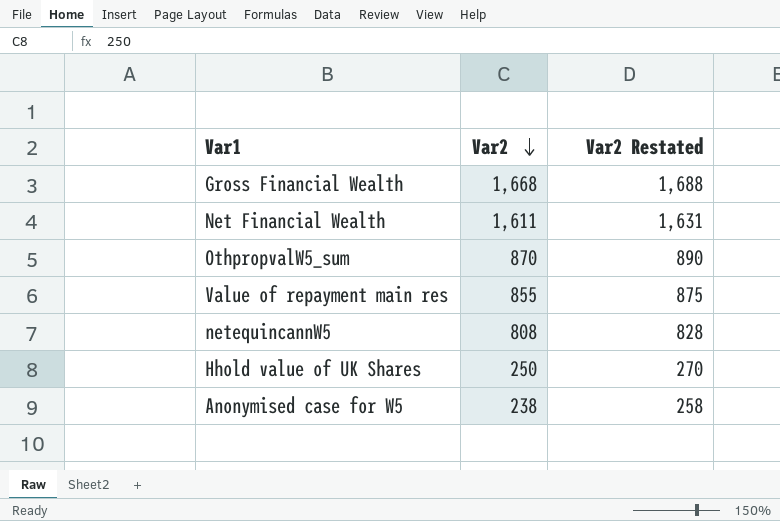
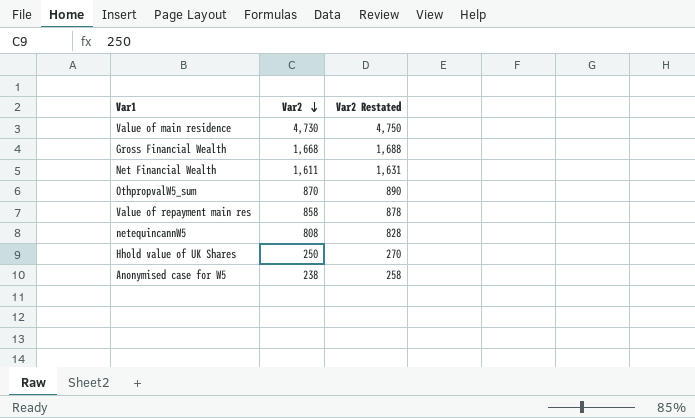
row Value of main residence: none -> 4,730 | 4,750
Value of repayment main res | Var2: 855 -> 858
Value of repayment main res | Var2 Restated: 875 -> 878

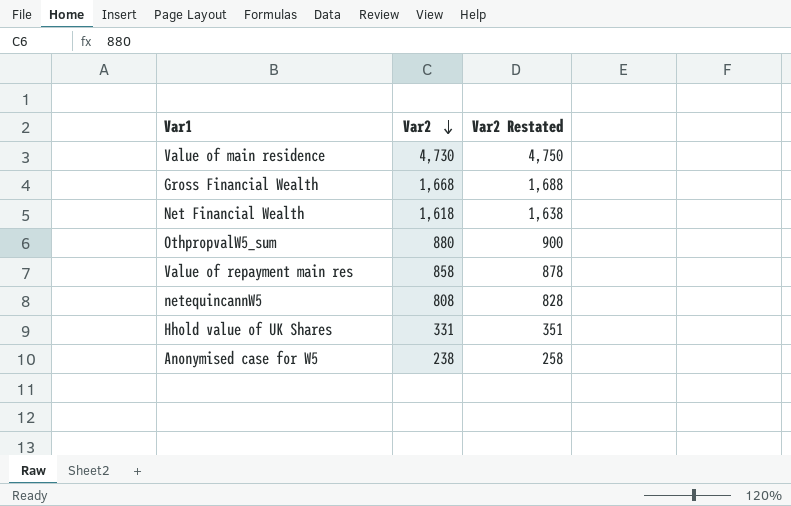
Net Financial Wealth | Var2: 1,611 -> 1,618
Net Financial Wealth | Var2 Restated: 1,631 -> 1,638
OthpropvalW5_sum | Var2: 870 -> 880
OthpropvalW5_sum | Var2 Restated: 890 -> 900
Hhold value of UK Shares | Var2: 250 -> 331
Hhold value of UK Shares | Var2 Restated: 270 -> 351

